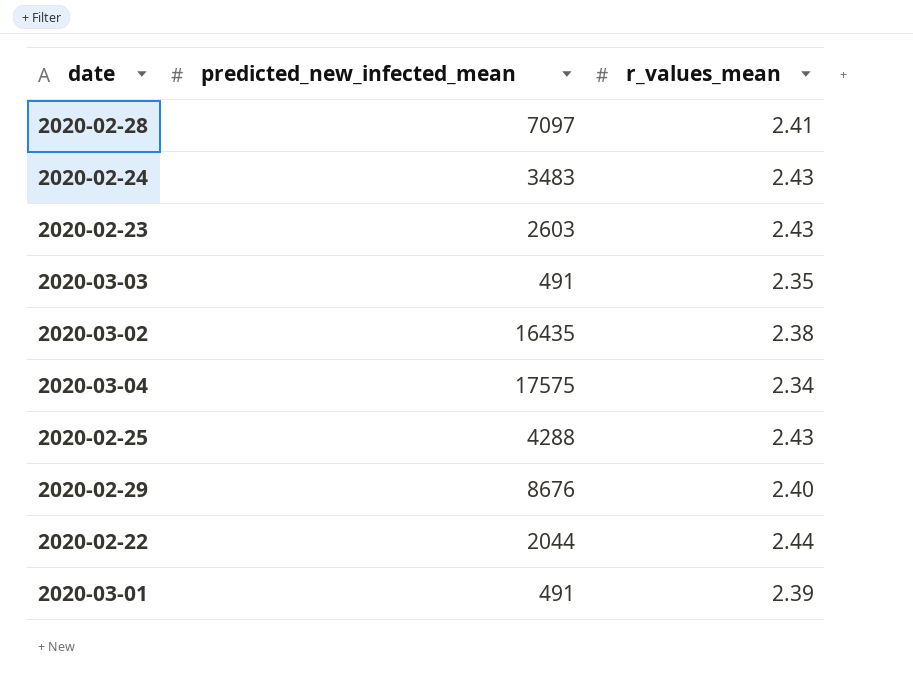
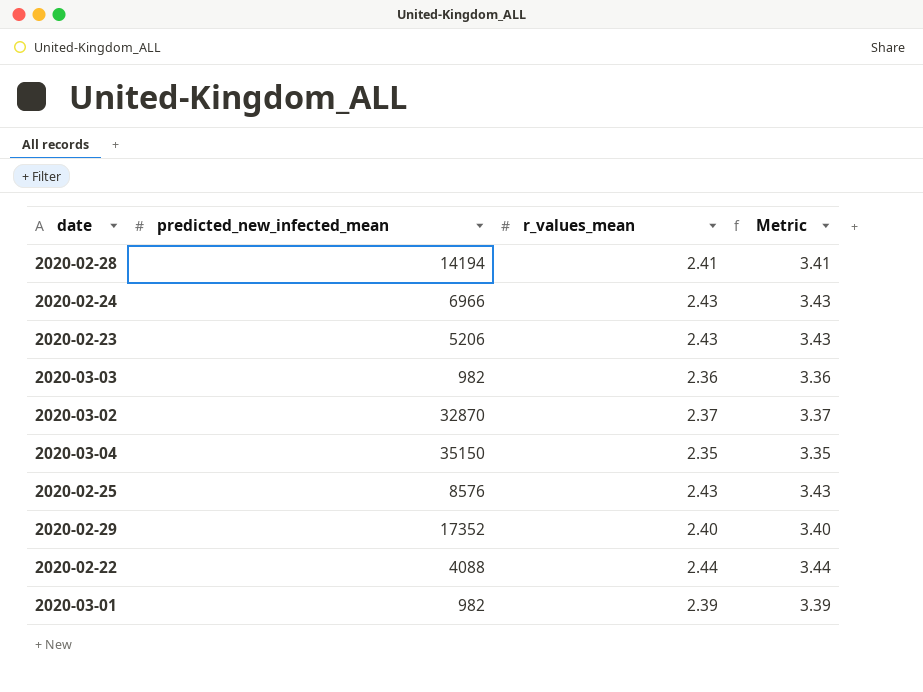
column Metric | formula: none -> [r_values_mean] + 1
2020-02-28 | predicted_new_infected_mean: 7097 -> 14194
2020-02-24 | predicted_new_infected_mean: 3483 -> 6966
2020-02-23 | predicted_new_infected_mean: 2603 -> 5206
2020-03-03 | predicted_new_infected_mean: 491 -> 982
2020-03-03 | r_values_mean: 2.35 -> 2.36
2020-03-02 | predicted_new_infected_mean: 16435 -> 32870
2020-03-02 | r_values_mean: 2.38 -> 2.37
2020-03-04 | predicted_new_infected_mean: 17575 -> 35150
2020-03-04 | r_values_mean: 2.34 -> 2.35
2020-02-25 | predicted_new_infected_mean: 4288 -> 8576
2020-02-29 | predicted_new_infected_mean: 8676 -> 17352
2020-02-22 | predicted_new_infected_mean: 2044 -> 4088
2020-03-01 | predicted_new_infected_mean: 491 -> 982

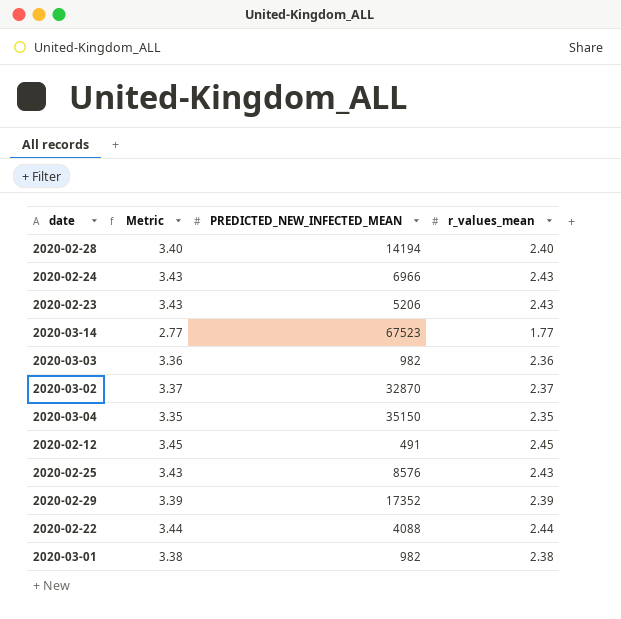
column Metric | position: 4 -> 2
column name: predicted_new_infected_mean -> PREDICTED_NEW_INFECTED_MEAN
2020-02-28 | Metric: 3.41 -> 3.40
2020-02-28 | r_values_mean: 2.41 -> 2.40
row 2020-03-14: none -> 2.77 | 67523 | 1.77
row 2020-02-12: none -> 3.45 | 491 | 2.45
2020-02-29 | Metric: 3.40 -> 3.39
2020-02-29 | r_values_mean: 2.40 -> 2.39
2020-03-01 | Metric: 3.39 -> 3.38
2020-03-01 | r_values_mean: 2.39 -> 2.38

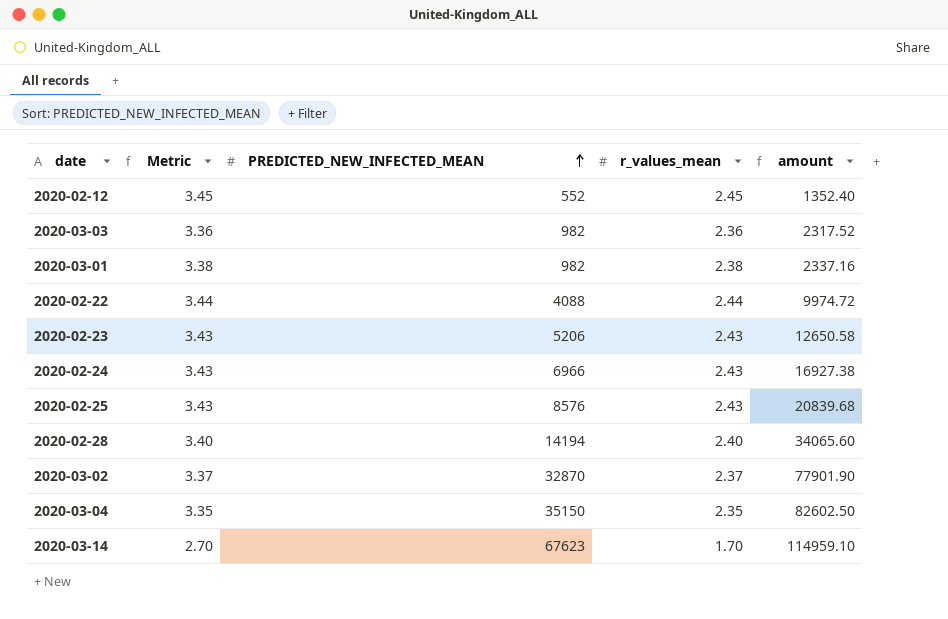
row order: none -> PREDICTED_NEW_INFECTED_MEAN ascending
column amount | formula: none -> [PREDICTED_NEW_INFECTED_MEAN] * [r_values_mean]
row 2020-02-29: 3.39 | 17352 | 2.39 -> none
2020-02-12 | PREDICTED_NEW_INFECTED_MEAN: 491 -> 552
2020-03-14 | Metric: 2.77 -> 2.70
2020-03-14 | PREDICTED_NEW_INFECTED_MEAN: 67523 -> 67623
2020-03-14 | r_values_mean: 1.77 -> 1.70

